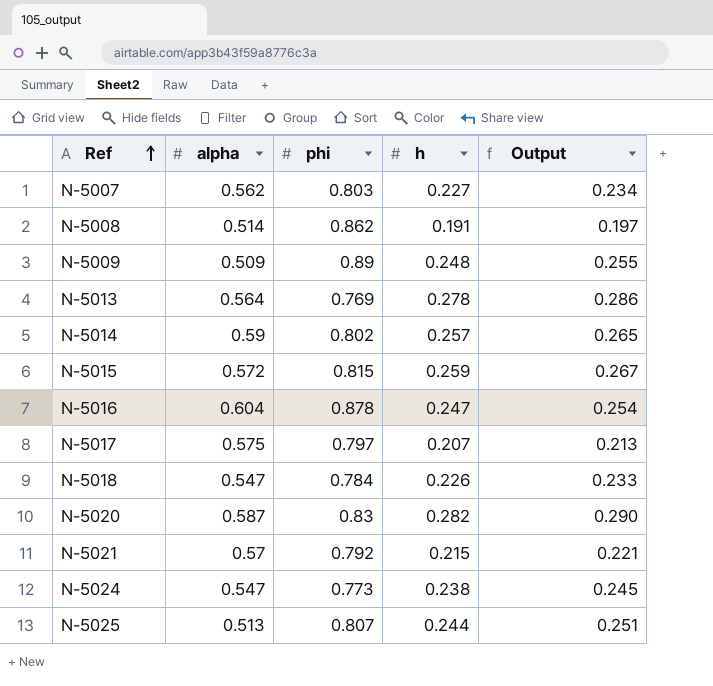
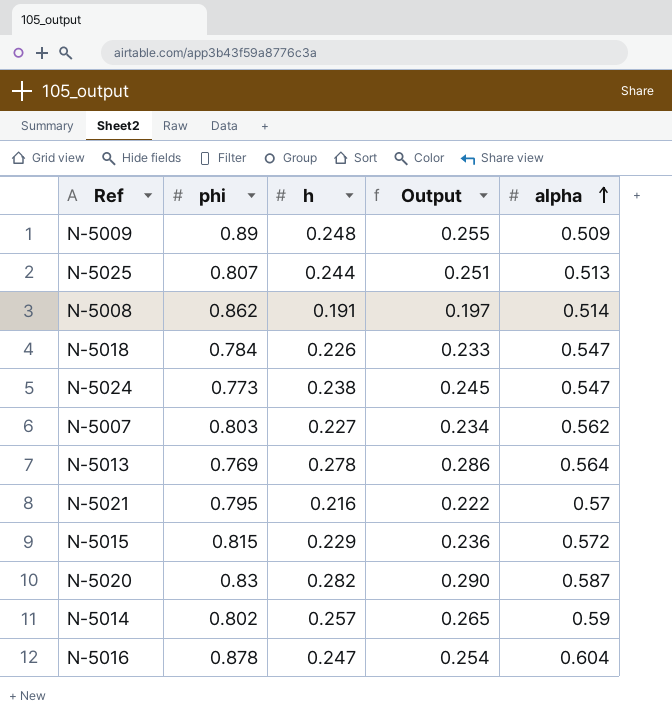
row order: Ref ascending -> alpha ascending
column alpha | position: 2 -> 5
row N-5017: 0.575 | 0.797 | 0.207 | 0.213 -> none
N-5021 | phi: 0.792 -> 0.795
N-5021 | h: 0.215 -> 0.216
N-5021 | Output: 0.221 -> 0.222
N-5015 | h: 0.259 -> 0.229
N-5015 | Output: 0.267 -> 0.236

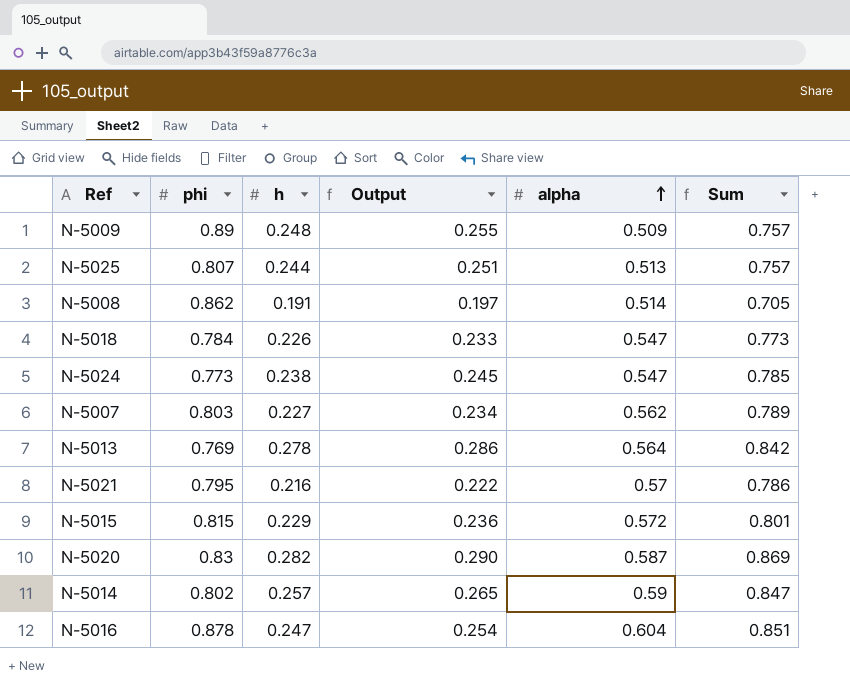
column Sum | formula: none -> [h] + [alpha]

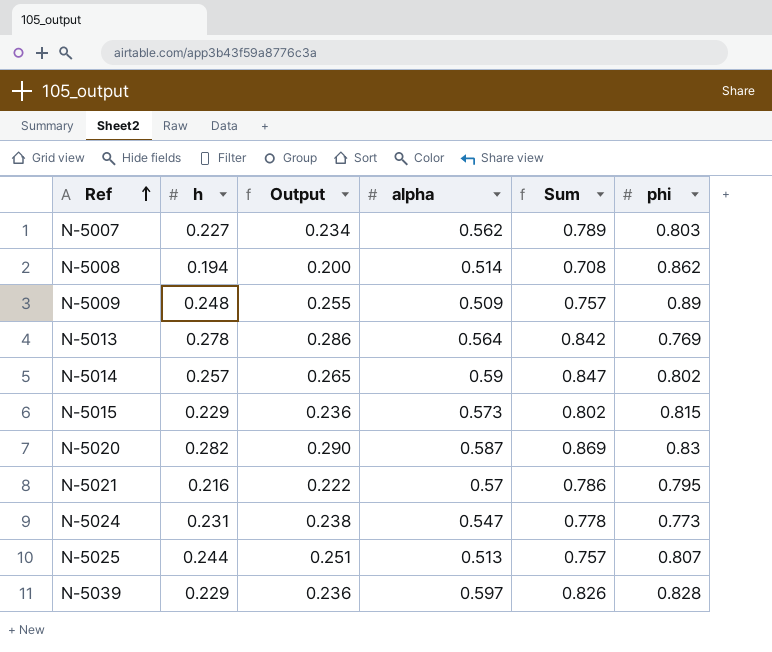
row order: alpha ascending -> Ref ascending
column phi | position: 2 -> 6
row N-5018: 0.784 | 0.226 | 0.233 | 0.547 | 0.773 -> none
row N-5016: 0.878 | 0.247 | 0.254 | 0.604 | 0.851 -> none
N-5008 | h: 0.191 -> 0.194
N-5008 | Output: 0.197 -> 0.200
N-5008 | Sum: 0.705 -> 0.708
N-5015 | alpha: 0.572 -> 0.573
N-5015 | Sum: 0.801 -> 0.802
N-5024 | h: 0.238 -> 0.231
N-5024 | Output: 0.245 -> 0.238
N-5024 | Sum: 0.785 -> 0.778
row N-5039: none -> 0.229 | 0.236 | 0.597 | 0.826 | 0.828

